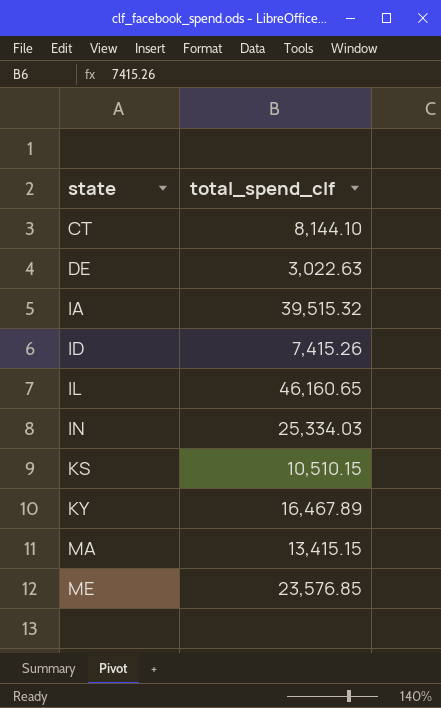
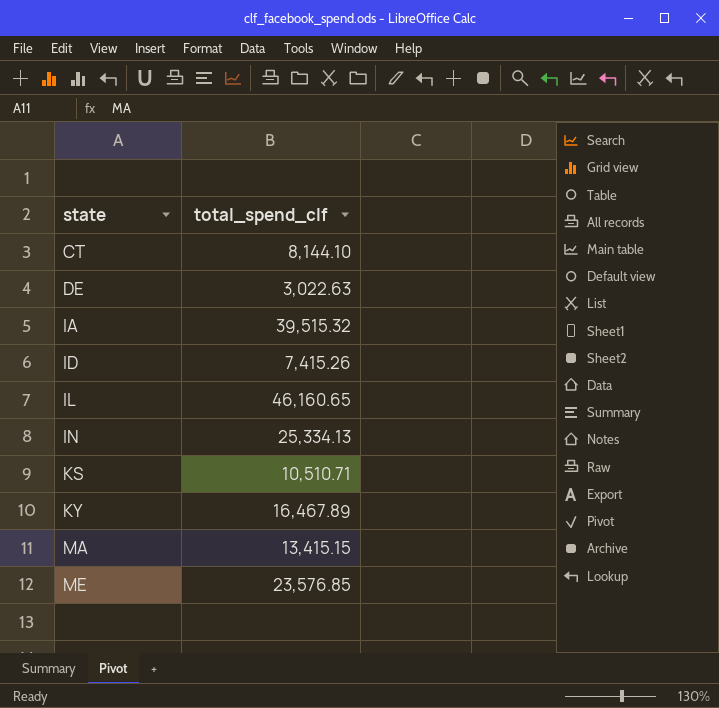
IN | total_spend_clf: 25,334.03 -> 25,334.13
KS | total_spend_clf: 10,510.15 -> 10,510.71

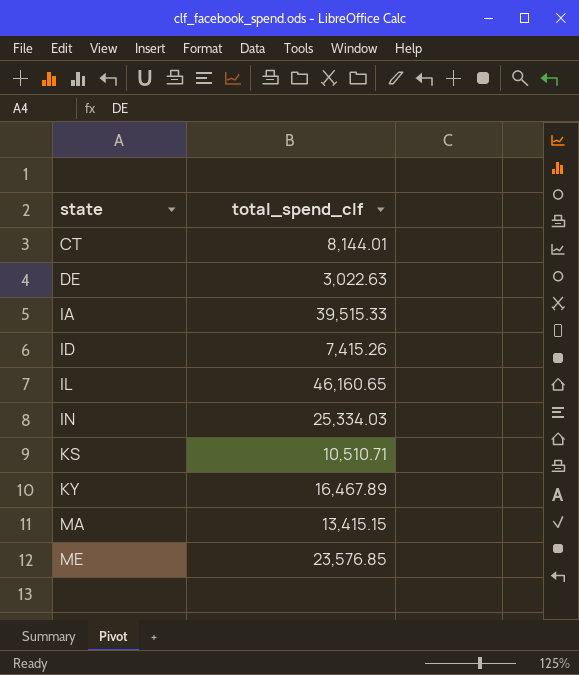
CT | total_spend_clf: 8,144.10 -> 8,144.01
IA | total_spend_clf: 39,515.32 -> 39,515.33
IN | total_spend_clf: 25,334.13 -> 25,334.03

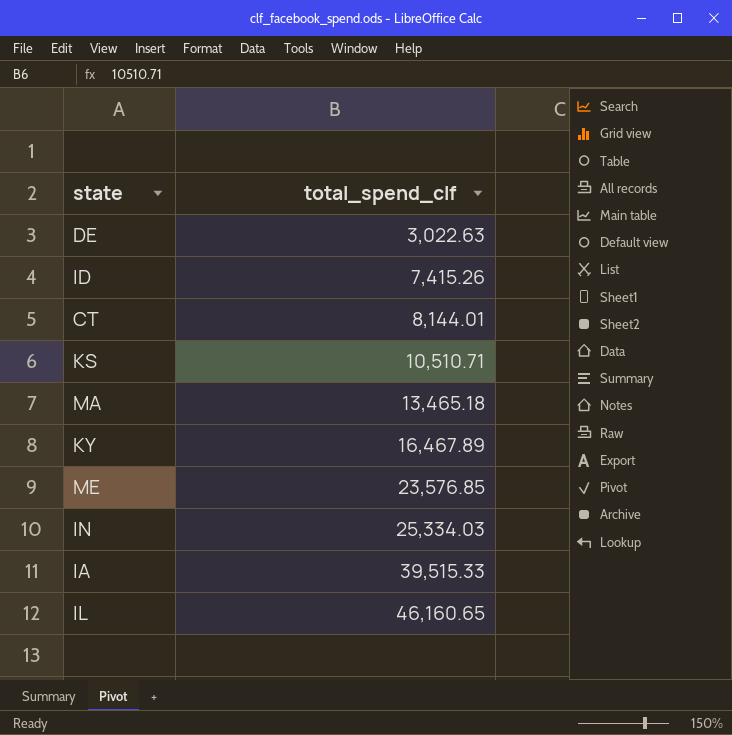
row order: state ascending -> total_spend_clf ascending
MA | total_spend_clf: 13,415.15 -> 13,465.18

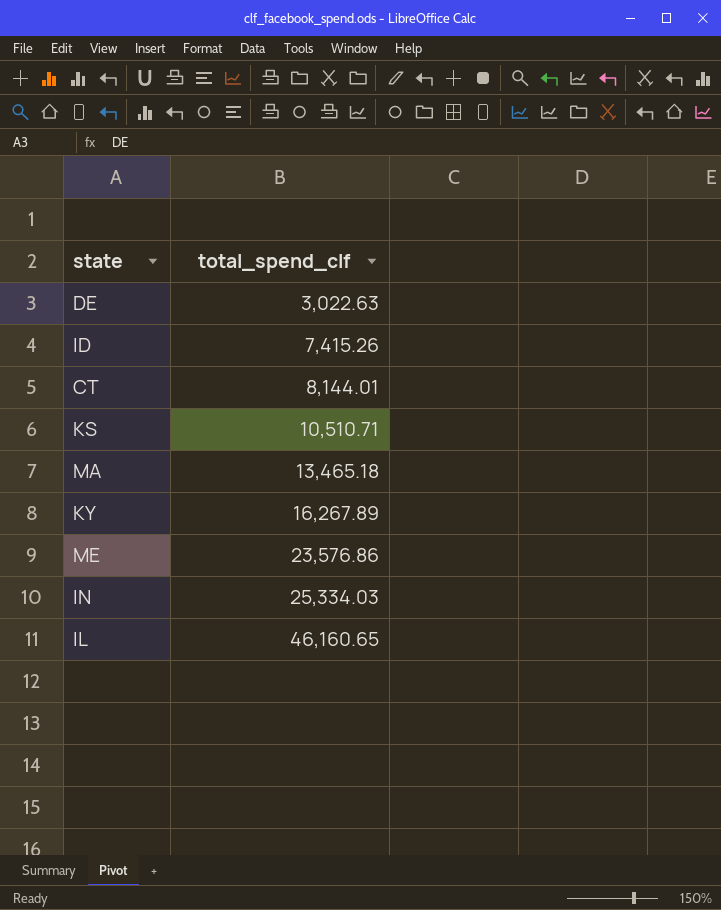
row IA: 39,515.33 -> none
KY | total_spend_clf: 16,467.89 -> 16,267.89
ME | total_spend_clf: 23,576.85 -> 23,576.86

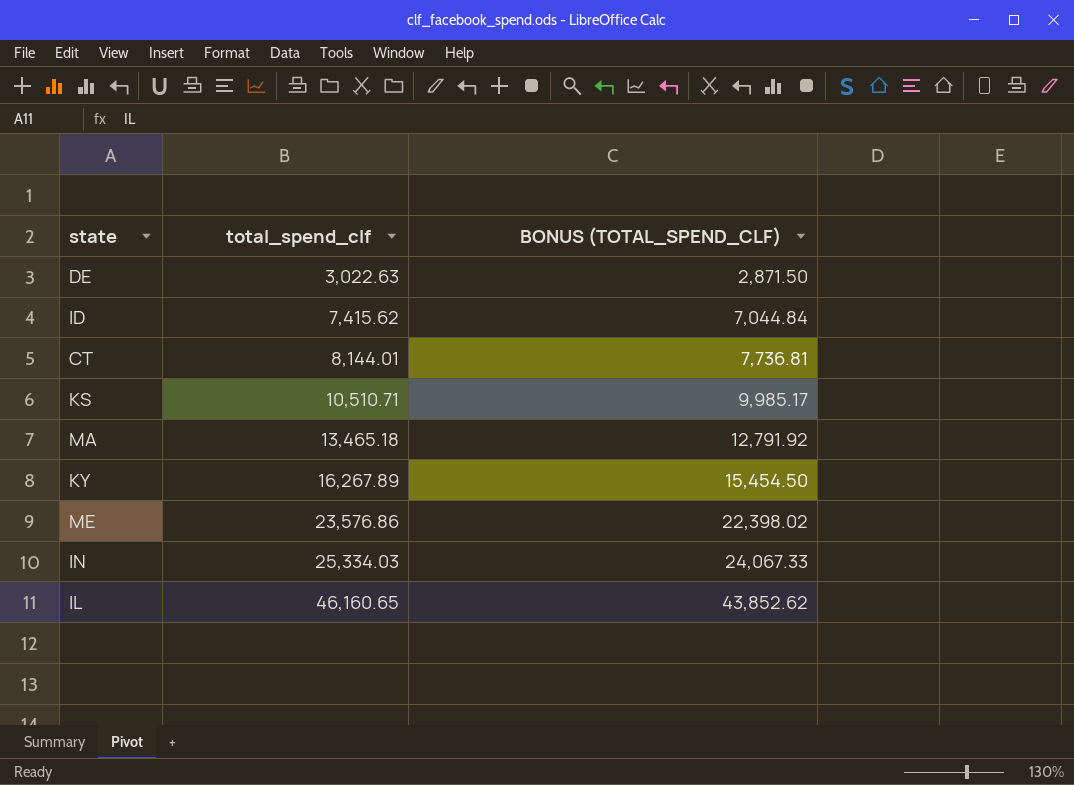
column BONUS (TOTAL_SPEND_CLF) | formula: none -> [total_spend_clf] * 0.95
ID | total_spend_clf: 7,415.26 -> 7,415.62

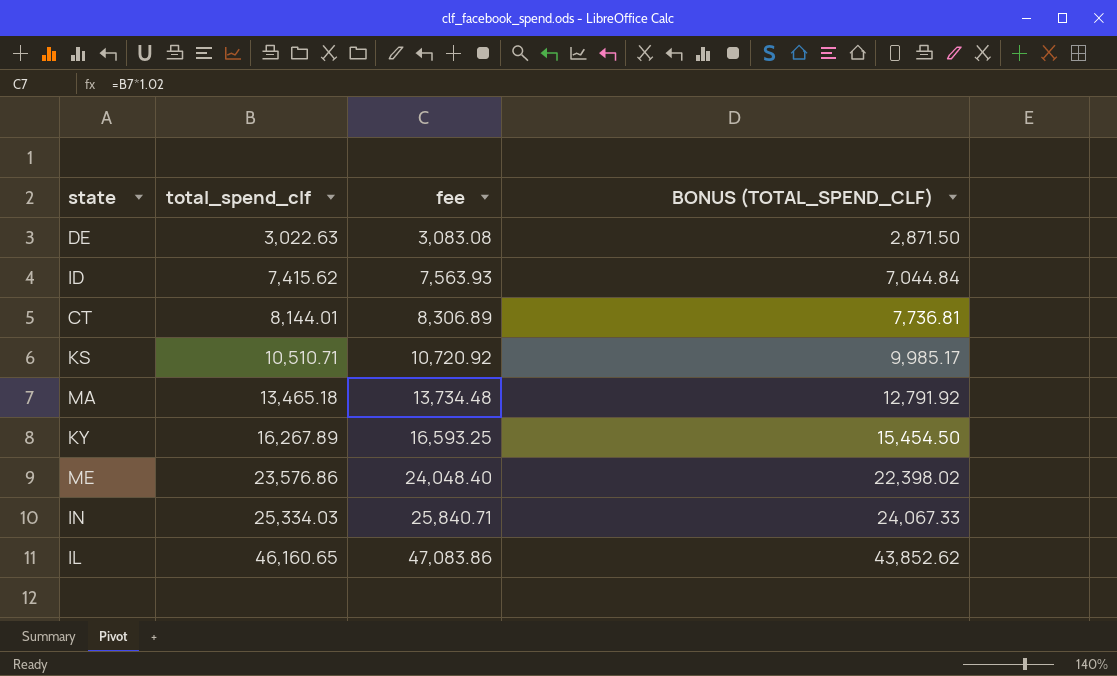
column fee | formula: none -> [total_spend_clf] * 1.02

